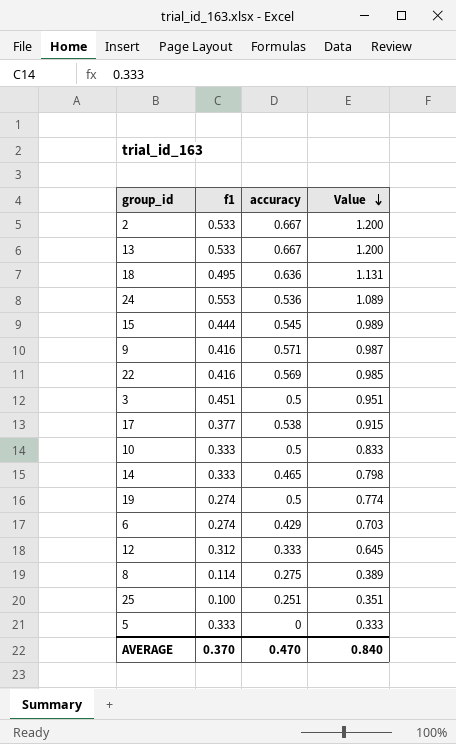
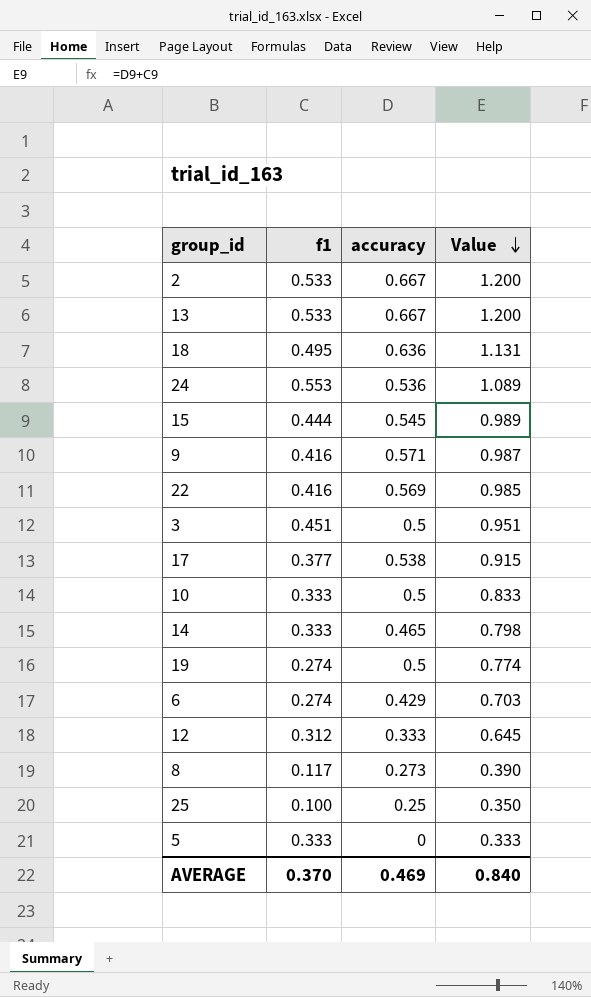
8 | f1: 0.114 -> 0.117
8 | accuracy: 0.275 -> 0.273
8 | Value: 0.389 -> 0.390
25 | accuracy: 0.251 -> 0.25
25 | Value: 0.351 -> 0.350
AVERAGE | accuracy: 0.470 -> 0.469

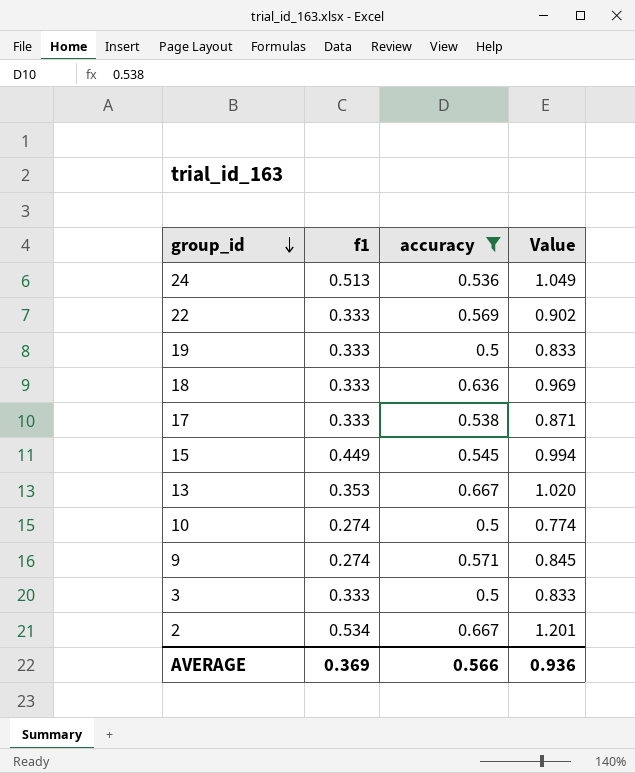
filter: none -> accuracy >= 0.5
row order: Value descending -> group_id descending
24 | f1: 0.553 -> 0.513
24 | Value: 1.089 -> 1.049
22 | f1: 0.416 -> 0.333
22 | Value: 0.985 -> 0.902
19 | f1: 0.274 -> 0.333
19 | Value: 0.774 -> 0.833
18 | f1: 0.495 -> 0.333
18 | Value: 1.131 -> 0.969
17 | f1: 0.377 -> 0.333
17 | Value: 0.915 -> 0.871
15 | f1: 0.444 -> 0.449
15 | Value: 0.989 -> 0.994
13 | f1: 0.533 -> 0.353
13 | Value: 1.200 -> 1.020
10 | f1: 0.333 -> 0.274
10 | Value: 0.833 -> 0.774
9 | f1: 0.416 -> 0.274
9 | Value: 0.987 -> 0.845
3 | f1: 0.451 -> 0.333
3 | Value: 0.951 -> 0.833
2 | f1: 0.533 -> 0.534
2 | Value: 1.200 -> 1.201
AVERAGE | f1: 0.370 -> 0.369
AVERAGE | accuracy: 0.469 -> 0.566
AVERAGE | Value: 0.840 -> 0.936

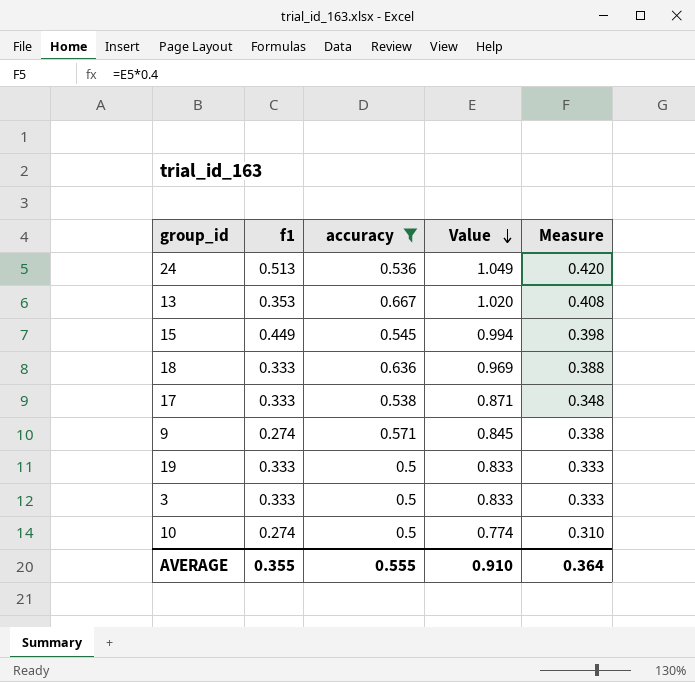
row order: group_id descending -> Value descending
column Measure | formula: none -> [Value] * 0.4
row 22: 0.333 | 0.569 | 0.902 -> none
row 2: 0.534 | 0.667 | 1.201 -> none
AVERAGE | f1: 0.369 -> 0.355
AVERAGE | accuracy: 0.566 -> 0.555
AVERAGE | Value: 0.936 -> 0.910

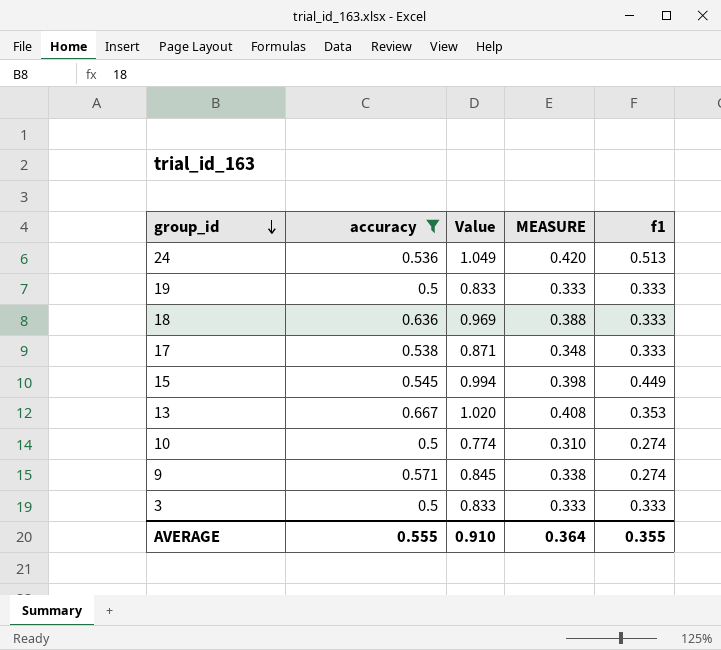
row order: Value descending -> group_id descending
column name: Measure -> MEASURE
column f1 | position: 2 -> 5

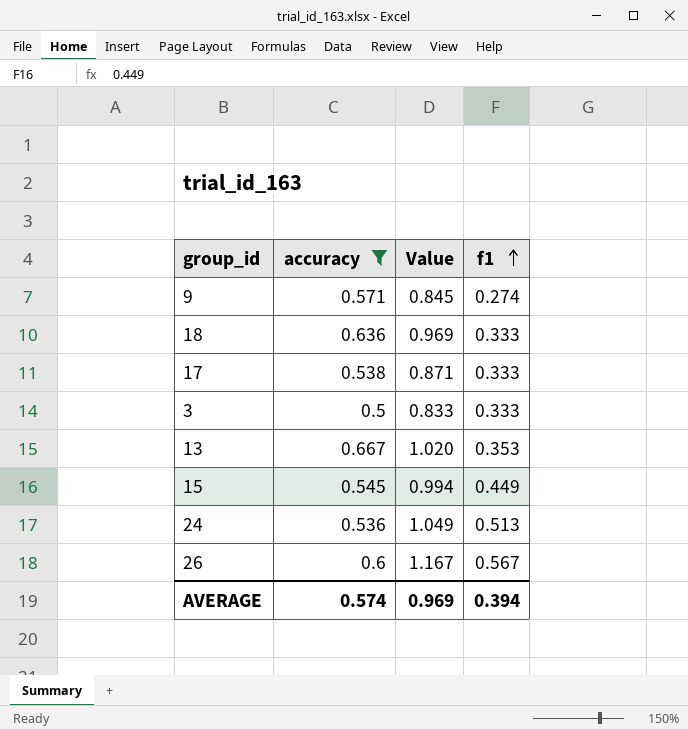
row order: group_id descending -> f1 ascending
column MEASURE | formula: [Value] * 0.4 -> none
row 19: 0.5 | 0.833 | 0.333 | 0.333 -> none
row 10: 0.5 | 0.774 | 0.310 | 0.274 -> none
row 26: none -> 0.6 | 1.167 | 0.567
AVERAGE | accuracy: 0.555 -> 0.574
AVERAGE | Value: 0.910 -> 0.969
AVERAGE | f1: 0.355 -> 0.394

